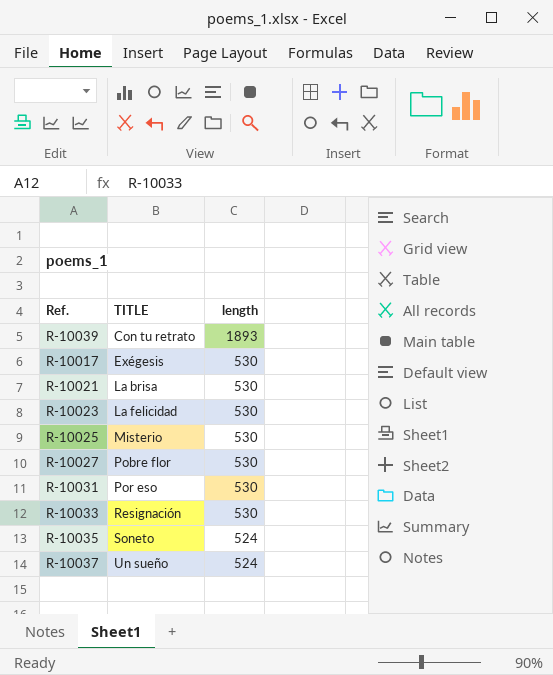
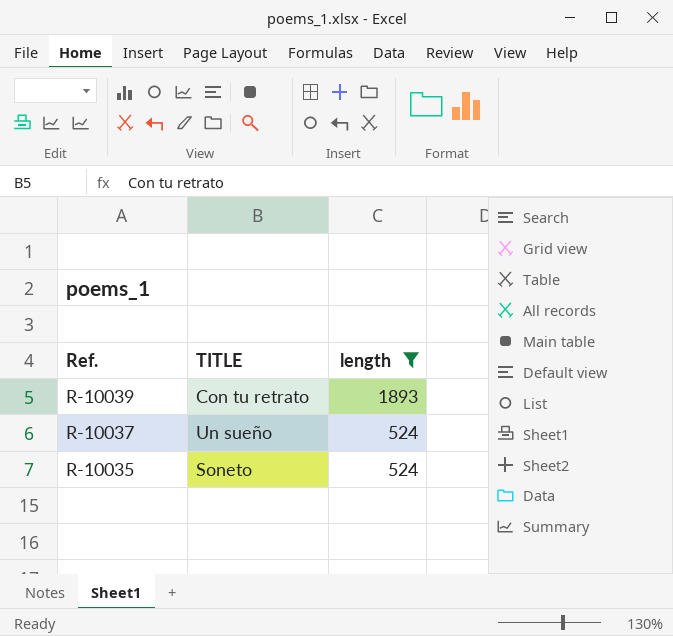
filter: none -> length != 530
row order: TITLE ascending -> Ref. descending

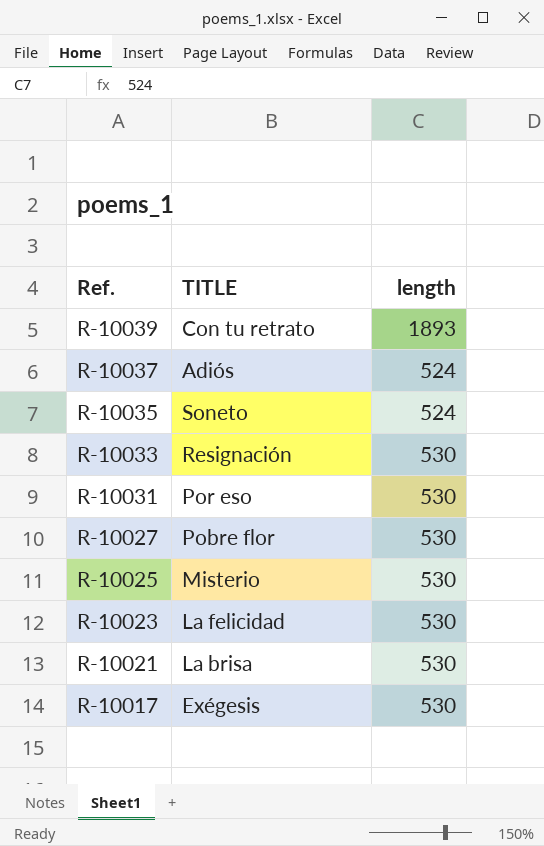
filter: length != 530 -> none
R-10037 | TITLE: Un sueño -> Adiós

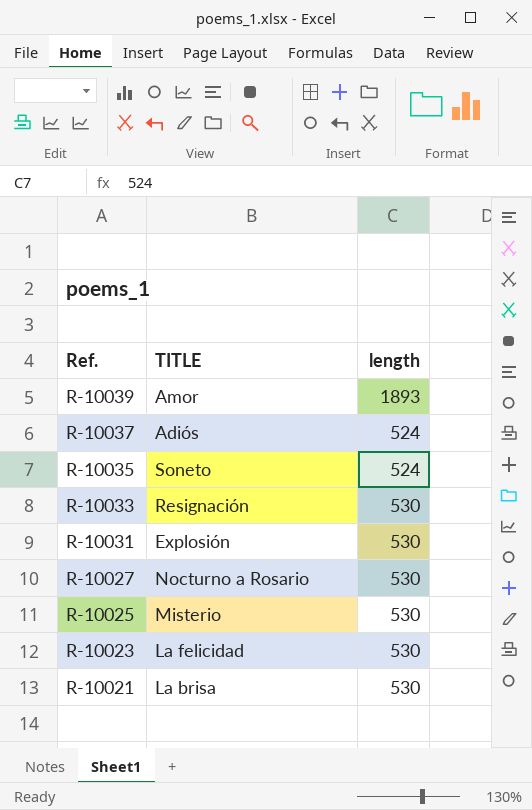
row R-10017: Exégesis | 530 -> none
R-10039 | TITLE: Con tu retrato -> Amor
R-10031 | TITLE: Por eso -> Explosión
R-10027 | TITLE: Pobre flor -> Nocturno a Rosario

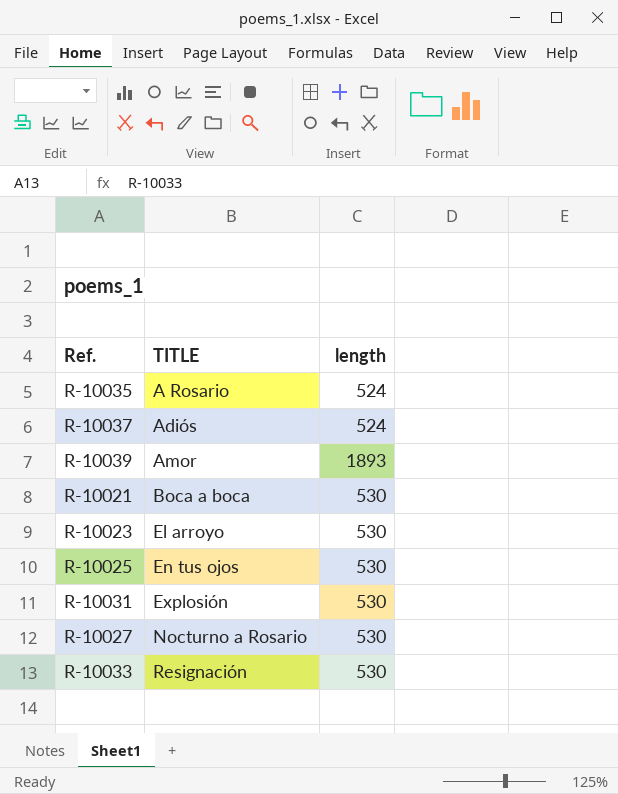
row order: Ref. descending -> TITLE ascending
R-10035 | TITLE: Soneto -> A Rosario
R-10021 | TITLE: La brisa -> Boca a boca
R-10023 | TITLE: La felicidad -> El arroyo
R-10025 | TITLE: Misterio -> En tus ojos

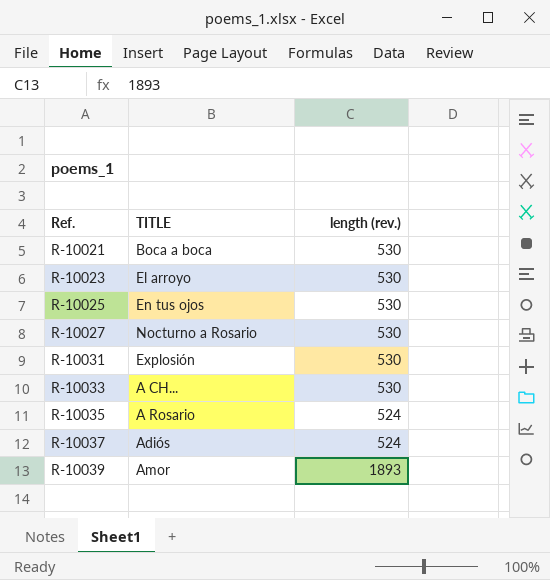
row order: TITLE ascending -> Ref. ascending
column name: length -> length (rev.)
R-10033 | TITLE: Resignación -> A CH...

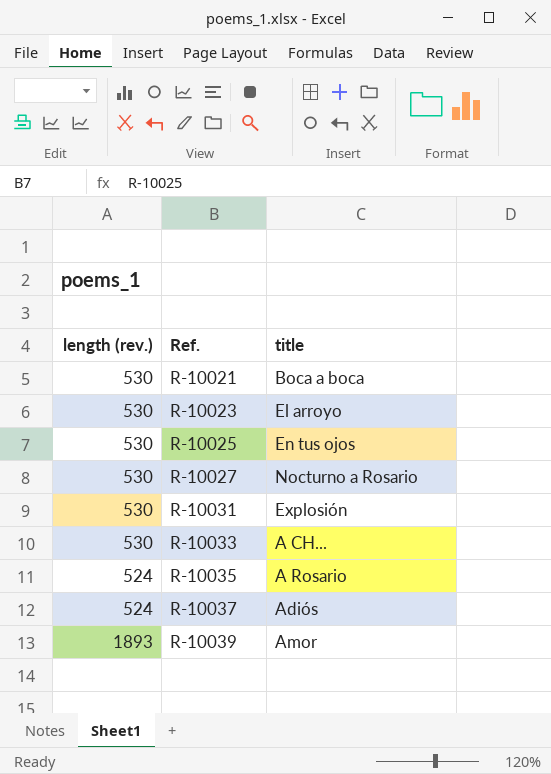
column length (rev.) | position: 3 -> 1
column name: TITLE -> title

